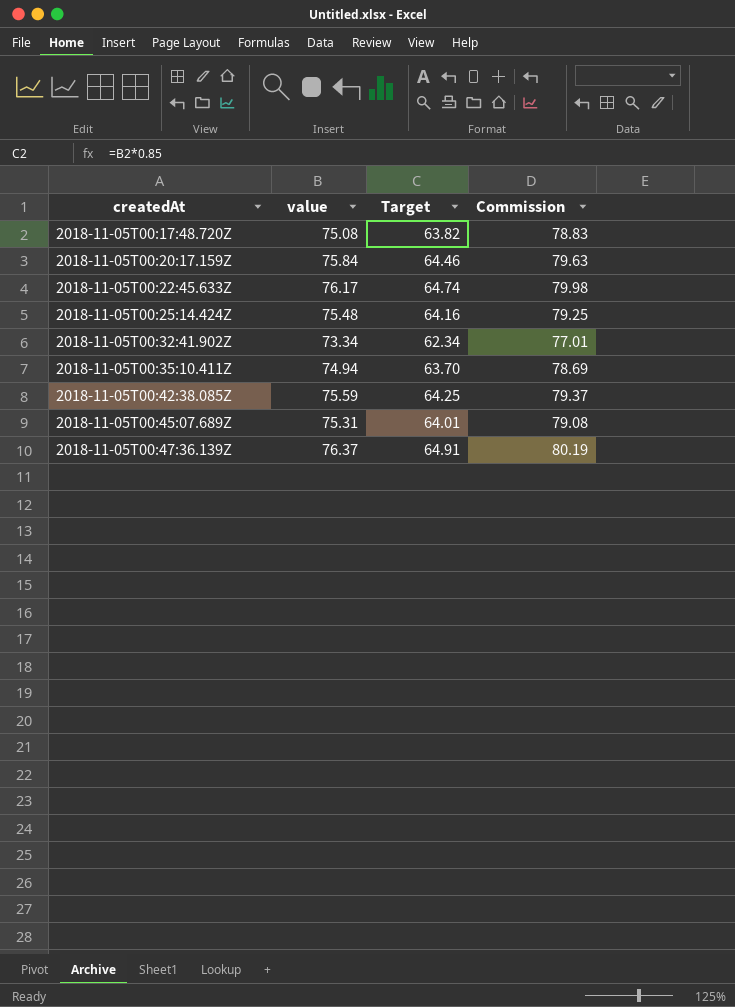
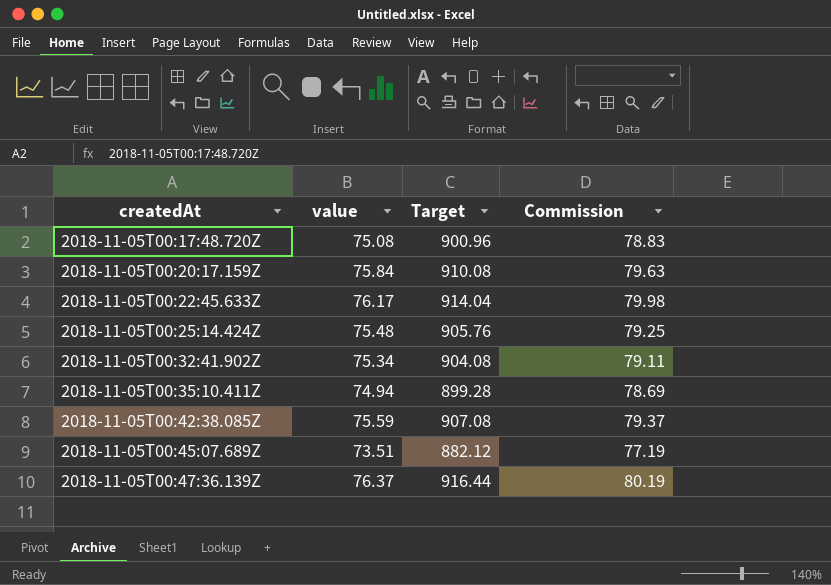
column Target | formula: [value] * 0.85 -> [value] * 12
2018-11-05T00:32:41.902Z | value: 73.34 -> 75.34
2018-11-05T00:32:41.902Z | Commission: 77.01 -> 79.11
2018-11-05T00:45:07.689Z | value: 75.31 -> 73.51
2018-11-05T00:45:07.689Z | Commission: 79.08 -> 77.19

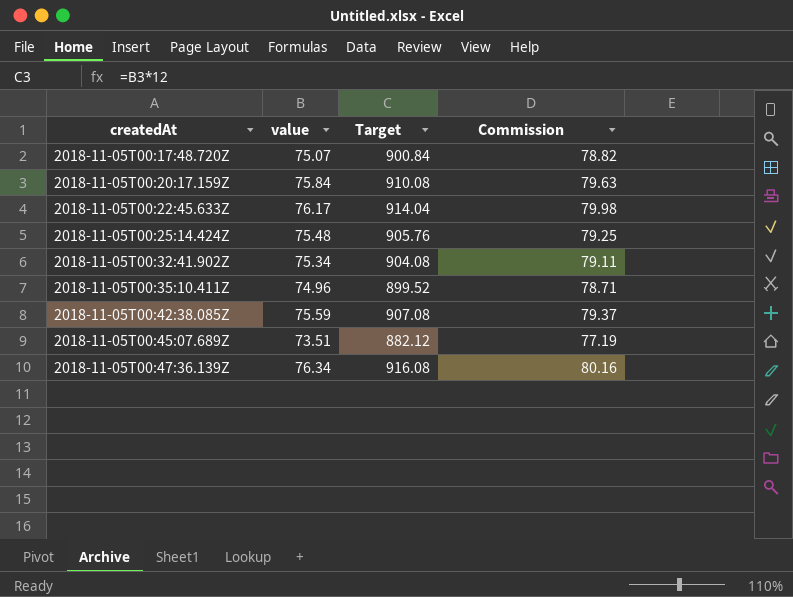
2018-11-05T00:17:48.720Z | value: 75.08 -> 75.07
2018-11-05T00:17:48.720Z | Target: 900.96 -> 900.84
2018-11-05T00:17:48.720Z | Commission: 78.83 -> 78.82
2018-11-05T00:35:10.411Z | value: 74.94 -> 74.96
2018-11-05T00:35:10.411Z | Target: 899.28 -> 899.52
2018-11-05T00:35:10.411Z | Commission: 78.69 -> 78.71
2018-11-05T00:47:36.139Z | value: 76.37 -> 76.34
2018-11-05T00:47:36.139Z | Target: 916.44 -> 916.08
2018-11-05T00:47:36.139Z | Commission: 80.19 -> 80.16

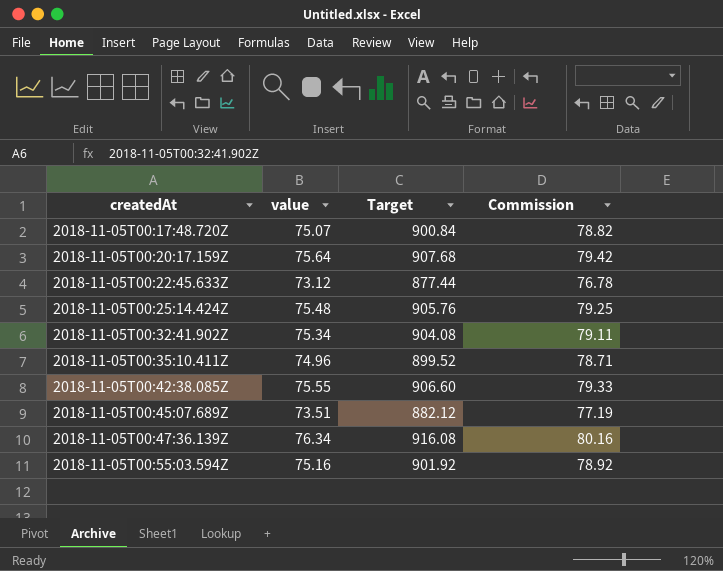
2018-11-05T00:20:17.159Z | value: 75.84 -> 75.64
2018-11-05T00:20:17.159Z | Target: 910.08 -> 907.68
2018-11-05T00:20:17.159Z | Commission: 79.63 -> 79.42
2018-11-05T00:22:45.633Z | value: 76.17 -> 73.12
2018-11-05T00:22:45.633Z | Target: 914.04 -> 877.44
2018-11-05T00:22:45.633Z | Commission: 79.98 -> 76.78
2018-11-05T00:42:38.085Z | value: 75.59 -> 75.55
2018-11-05T00:42:38.085Z | Target: 907.08 -> 906.60
2018-11-05T00:42:38.085Z | Commission: 79.37 -> 79.33
row 2018-11-05T00:55:03.594Z: none -> 75.16 | 901.92 | 78.92

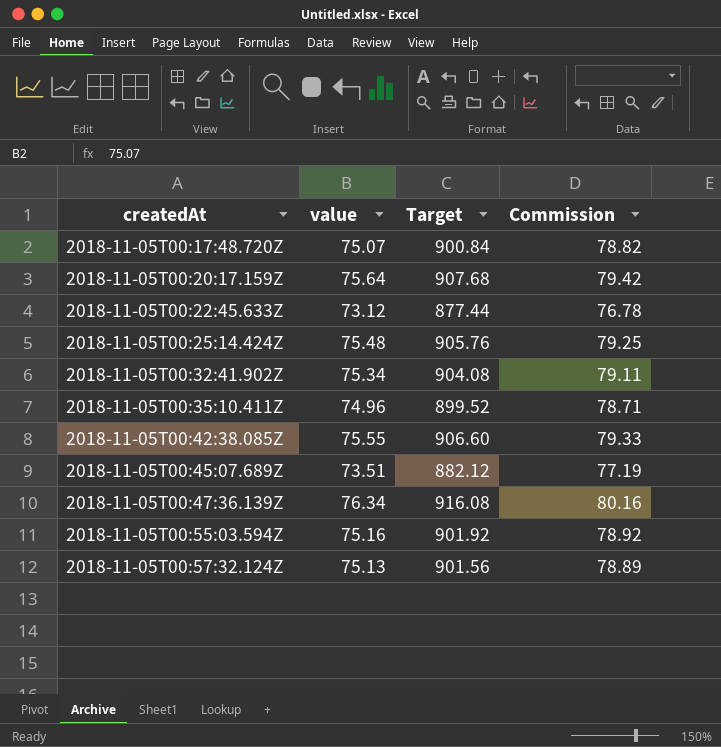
row 2018-11-05T00:57:32.124Z: none -> 75.13 | 901.56 | 78.89

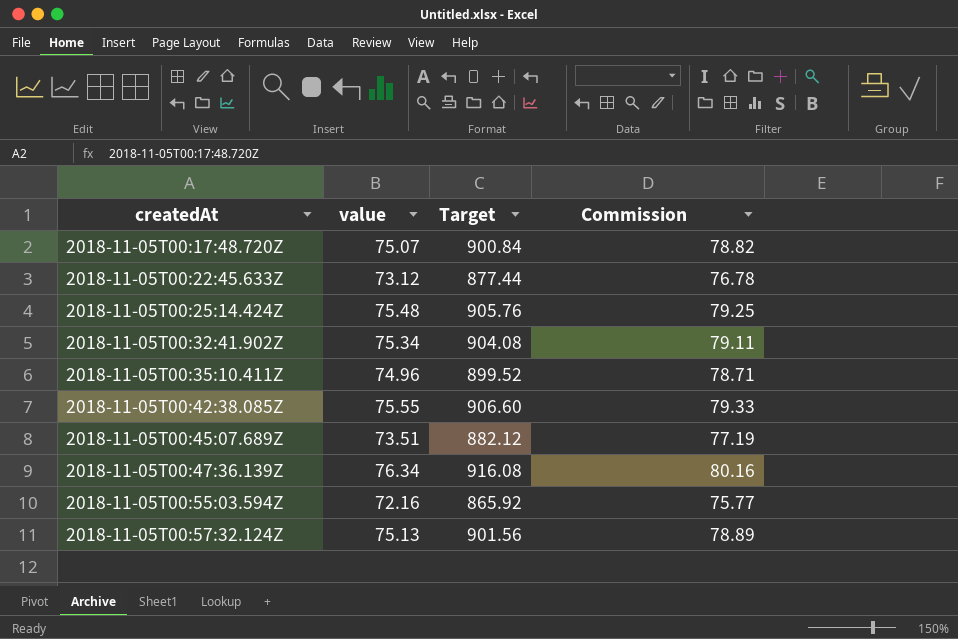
row 2018-11-05T00:20:17.159Z: 75.64 | 907.68 | 79.42 -> none
2018-11-05T00:55:03.594Z | value: 75.16 -> 72.16
2018-11-05T00:55:03.594Z | Target: 901.92 -> 865.92
2018-11-05T00:55:03.594Z | Commission: 78.92 -> 75.77

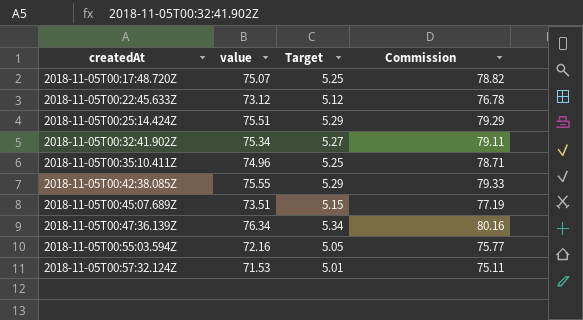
column Target | formula: [value] * 12 -> [value] * 0.07
2018-11-05T00:25:14.424Z | value: 75.48 -> 75.51
2018-11-05T00:25:14.424Z | Commission: 79.25 -> 79.29
2018-11-05T00:57:32.124Z | value: 75.13 -> 71.53
2018-11-05T00:57:32.124Z | Commission: 78.89 -> 75.11

